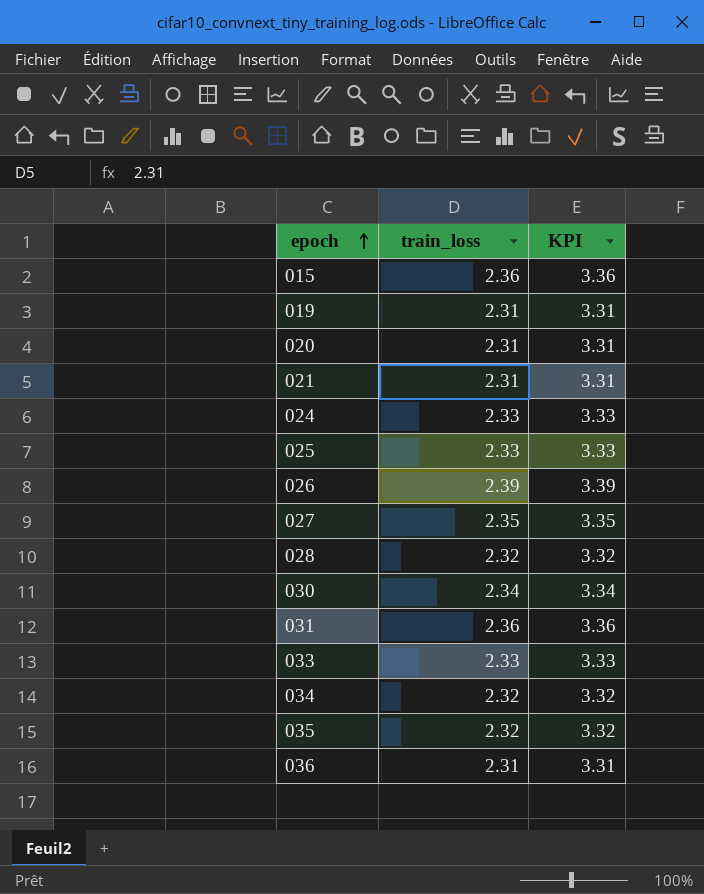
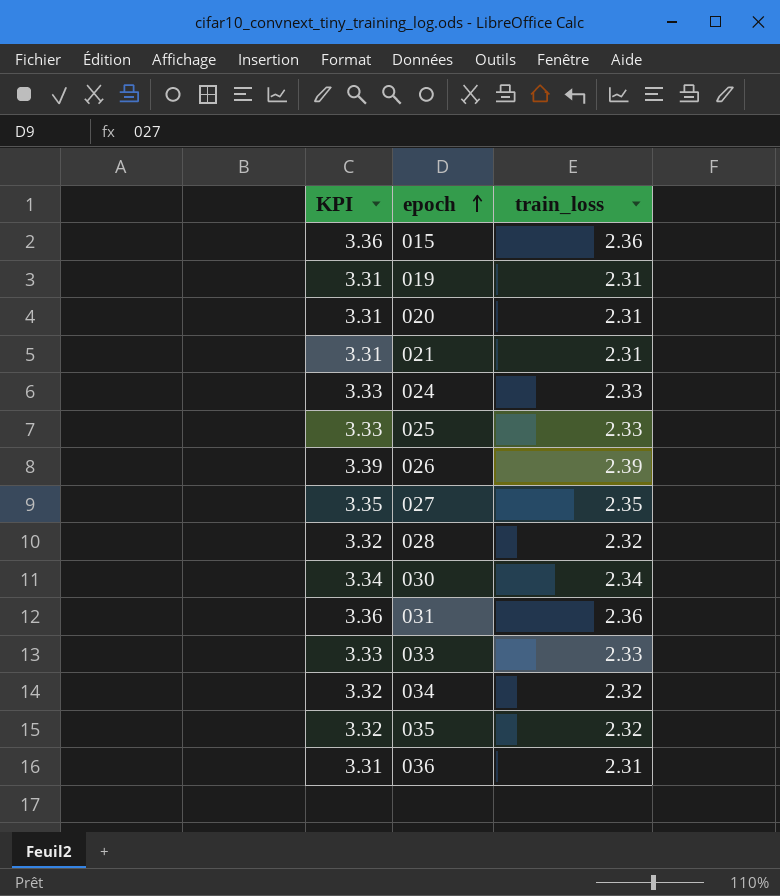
column KPI | position: 3 -> 1

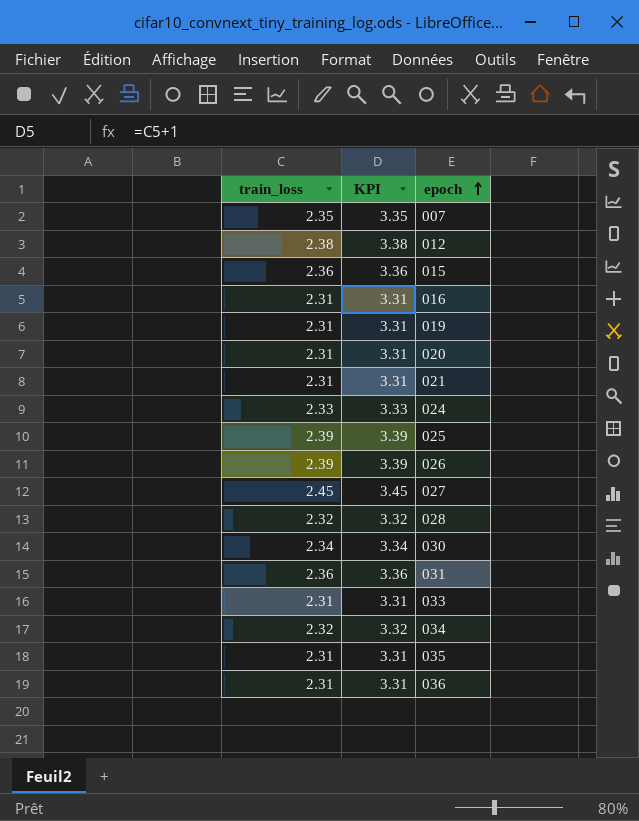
column train_loss | position: 3 -> 1
row 007: none -> 2.35 | 3.35
row 012: none -> 2.38 | 3.38
row 016: none -> 2.31 | 3.31
025 | train_loss: 2.33 -> 2.39
025 | KPI: 3.33 -> 3.39
027 | train_loss: 2.35 -> 2.45
027 | KPI: 3.35 -> 3.45
033 | train_loss: 2.33 -> 2.31
033 | KPI: 3.33 -> 3.31
035 | train_loss: 2.32 -> 2.31
035 | KPI: 3.32 -> 3.31

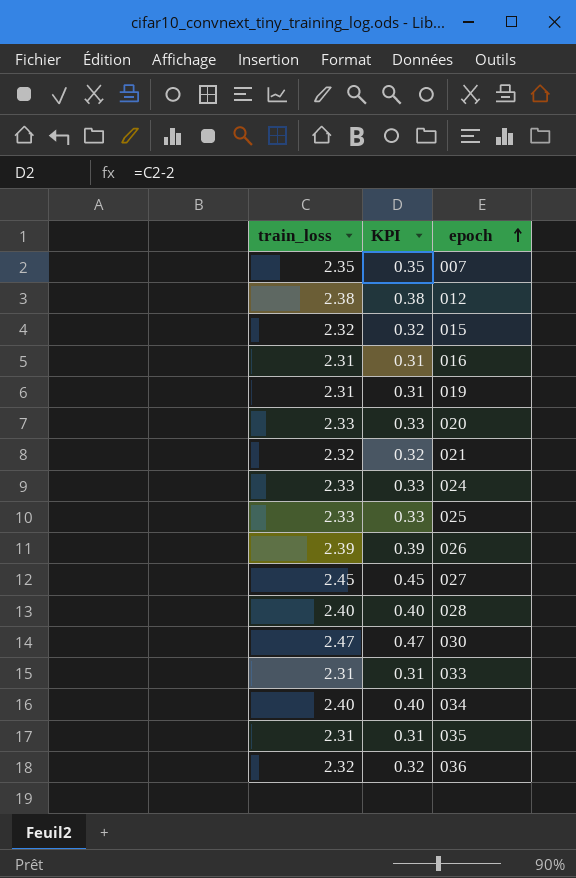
column KPI | formula: [train_loss] + 1 -> [train_loss] - 2
row 031: 2.36 | 3.36 -> none
015 | train_loss: 2.36 -> 2.32
020 | train_loss: 2.31 -> 2.33
021 | train_loss: 2.31 -> 2.32
025 | train_loss: 2.39 -> 2.33
028 | train_loss: 2.32 -> 2.40
030 | train_loss: 2.34 -> 2.47
034 | train_loss: 2.32 -> 2.40
036 | train_loss: 2.31 -> 2.32

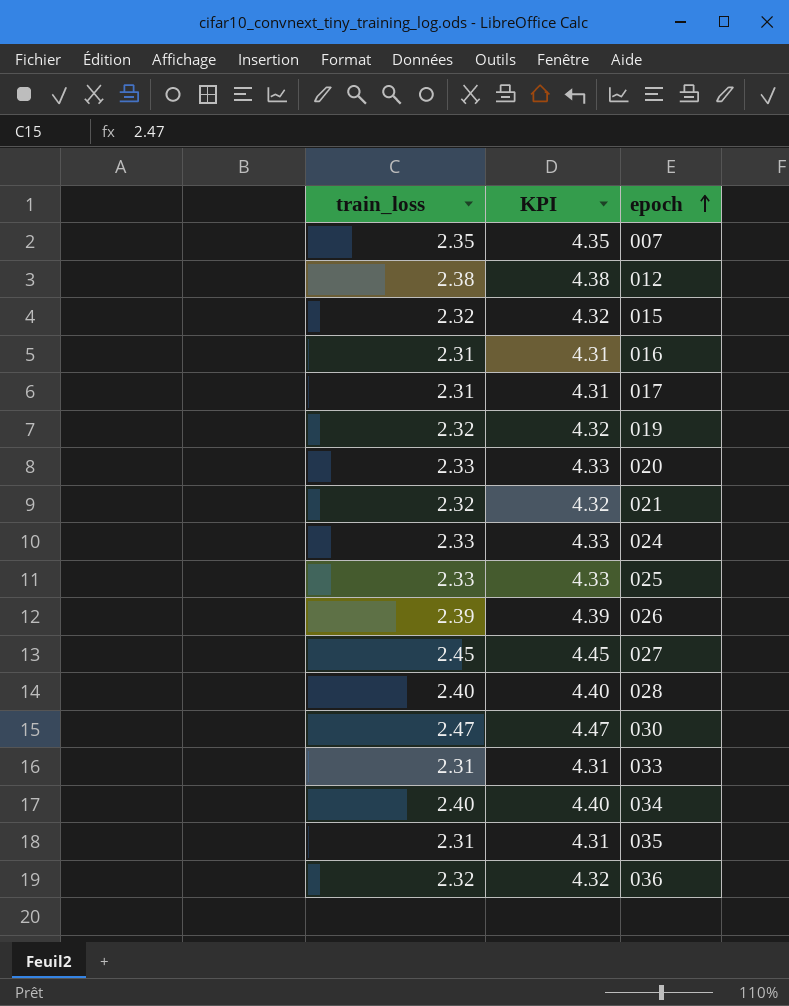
column KPI | formula: [train_loss] - 2 -> [train_loss] + 2
row 017: none -> 2.31 | 4.31
019 | train_loss: 2.31 -> 2.32

